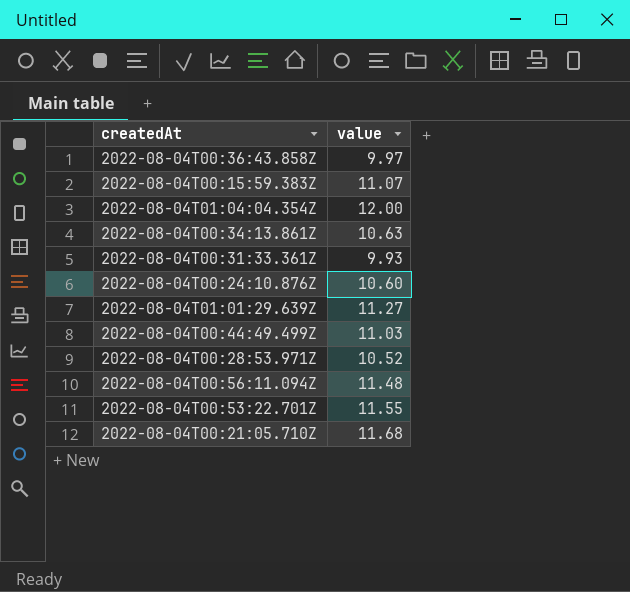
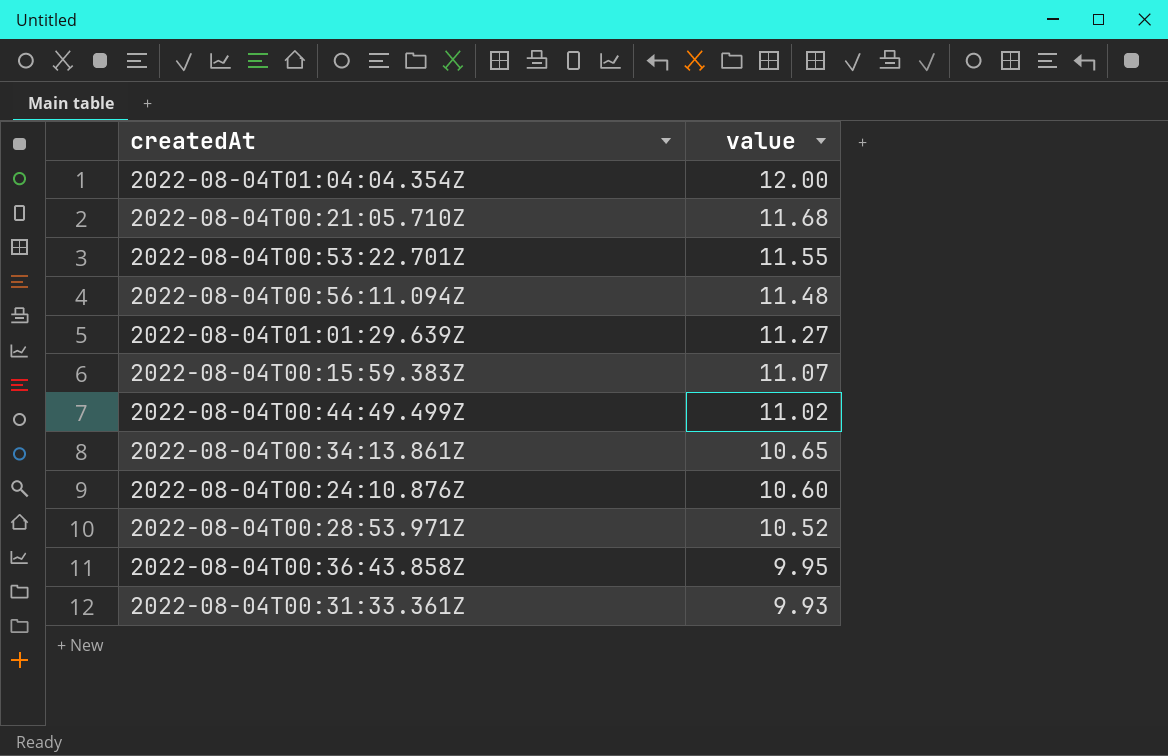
row order: none -> value descending
2022-08-04T00:44:49.499Z | value: 11.03 -> 11.02
2022-08-04T00:34:13.861Z | value: 10.63 -> 10.65
2022-08-04T00:36:43.858Z | value: 9.97 -> 9.95

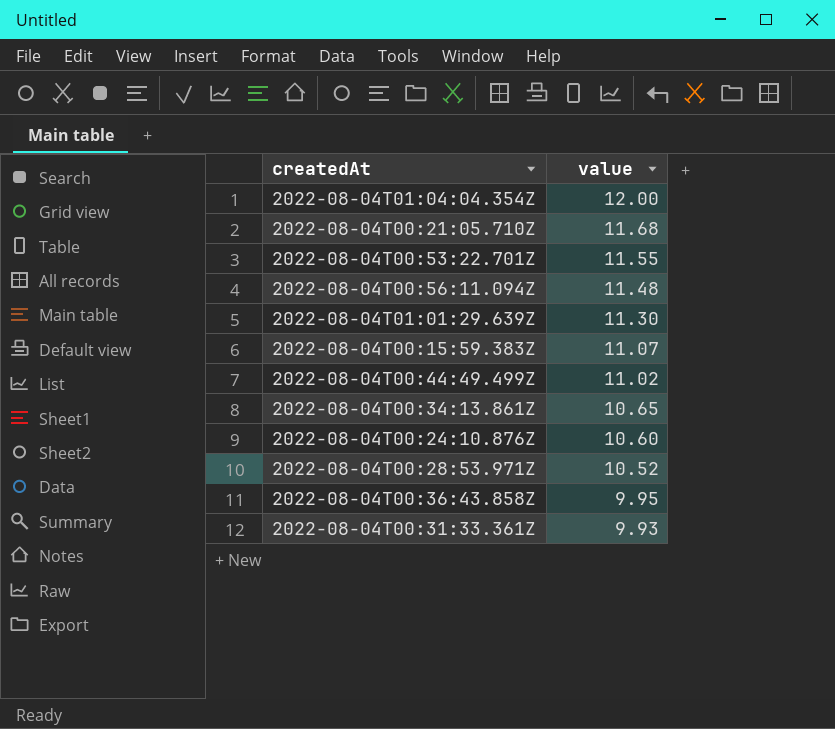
2022-08-04T01:01:29.639Z | value: 11.27 -> 11.30

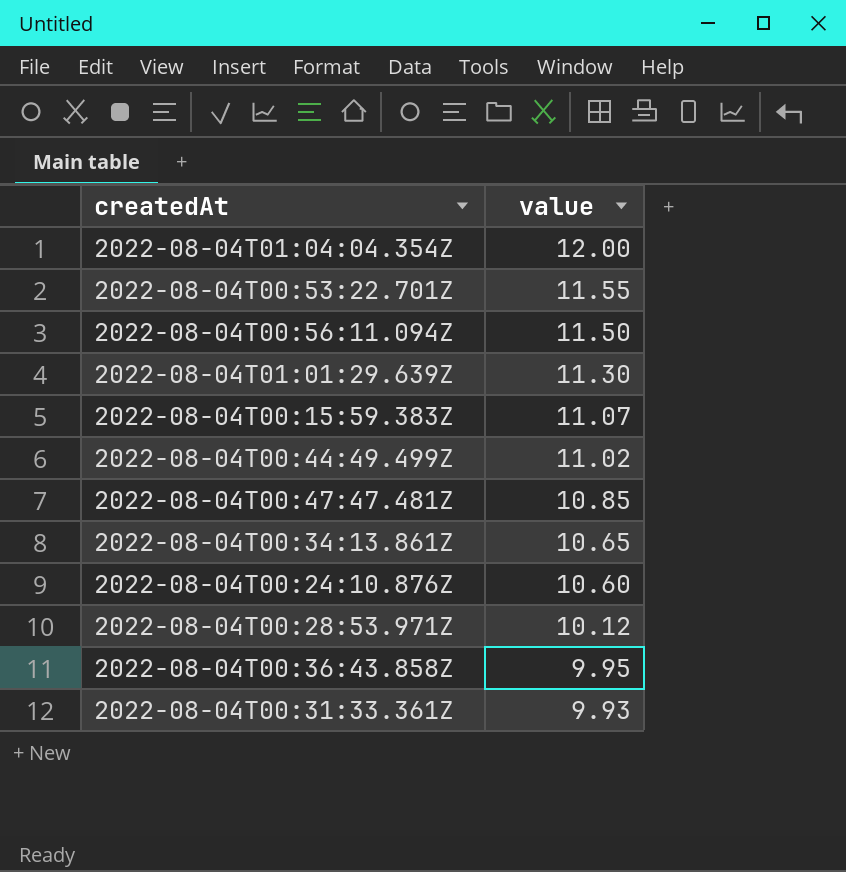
row 2022-08-04T00:21:05.710Z: 11.68 -> none
2022-08-04T00:56:11.094Z | value: 11.48 -> 11.50
row 2022-08-04T00:47:47.481Z: none -> 10.85
2022-08-04T00:28:53.971Z | value: 10.52 -> 10.12

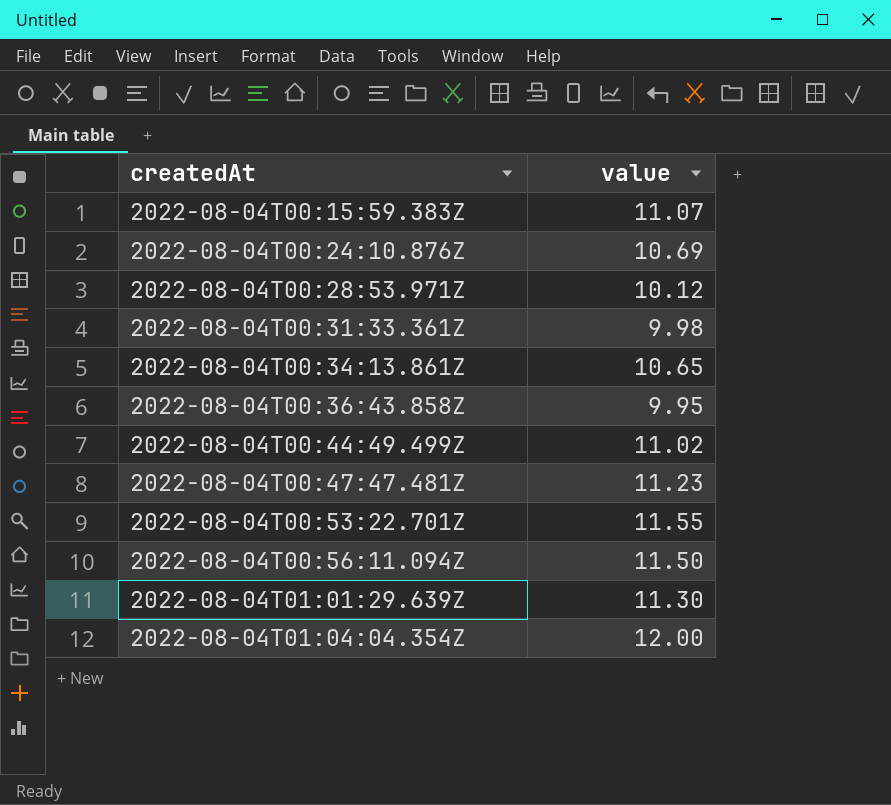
row order: value descending -> createdAt ascending
2022-08-04T00:24:10.876Z | value: 10.60 -> 10.69
2022-08-04T00:31:33.361Z | value: 9.93 -> 9.98
2022-08-04T00:47:47.481Z | value: 10.85 -> 11.23

